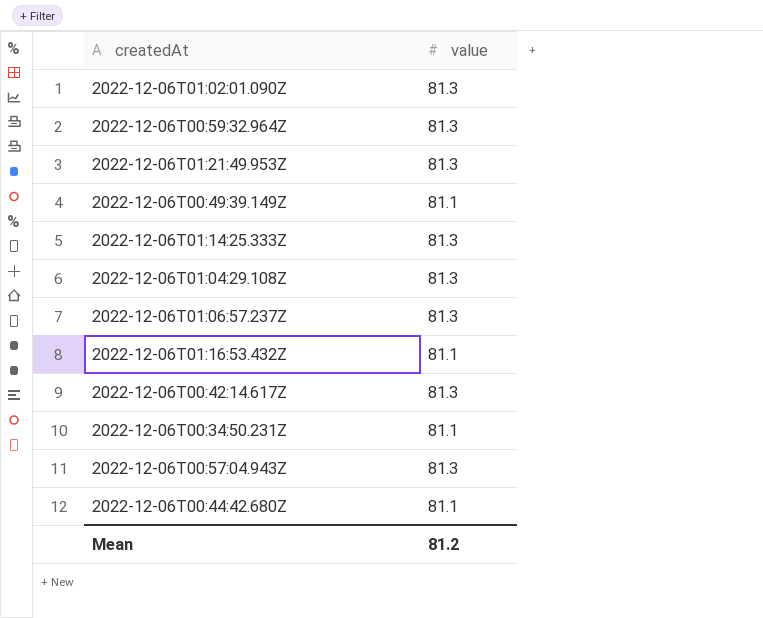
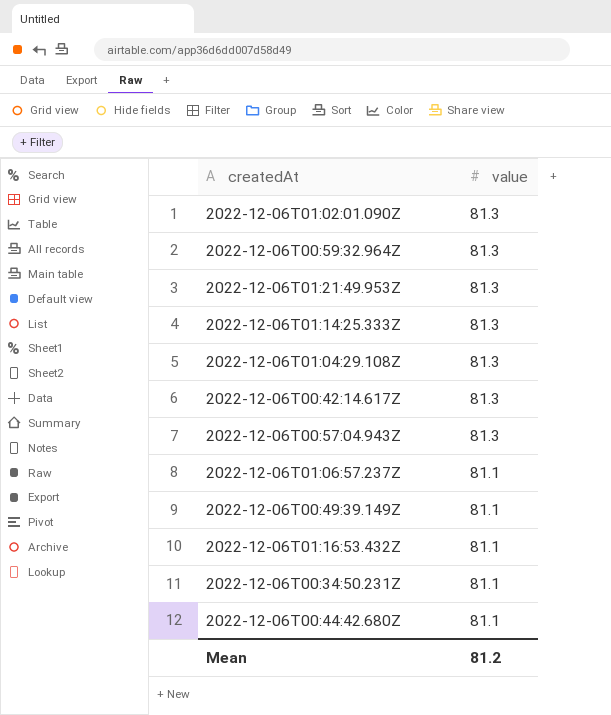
row order: none -> value descending
2022-12-06T01:06:57.237Z | value: 81.3 -> 81.1

